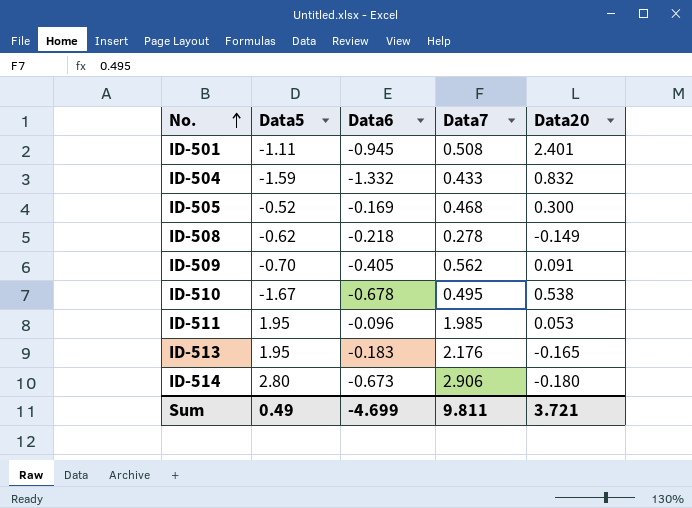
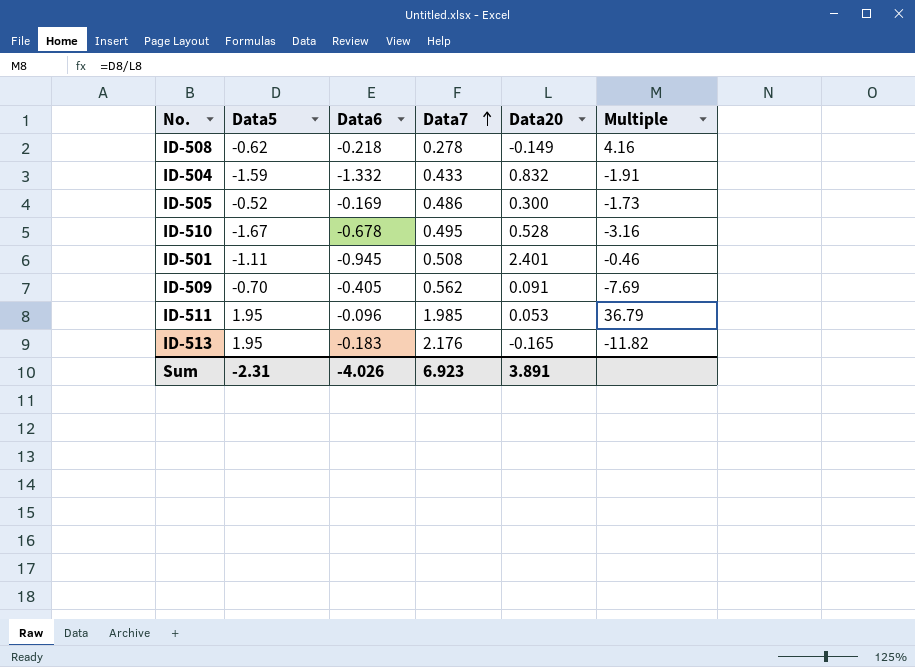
row order: No. ascending -> Data7 ascending
column Multiple | formula: none -> [Data5] / [Data20]
row ID-514: 2.80 | -0.673 | 2.906 | -0.180 -> none
ID-505 | Data7: 0.468 -> 0.486
ID-510 | Data20: 0.538 -> 0.528
Sum | Data5: 0.49 -> -2.31
Sum | Data6: -4.699 -> -4.026
Sum | Data7: 9.811 -> 6.923
Sum | Data20: 3.721 -> 3.891

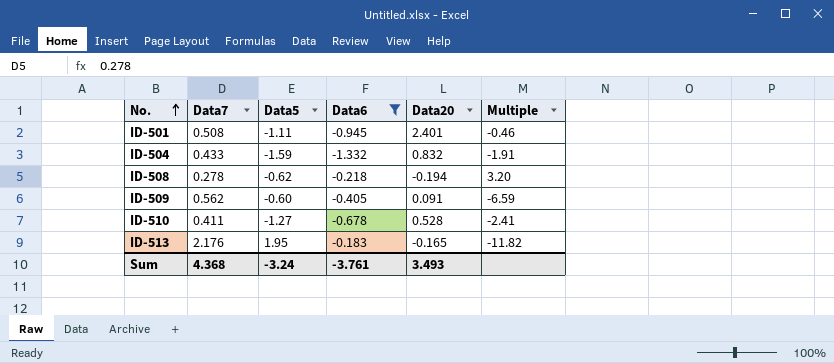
filter: none -> Data6 <= -0.183
row order: Data7 ascending -> No. ascending
column Data7 | position: 4 -> 2
ID-508 | Data20: -0.149 -> -0.194
ID-508 | Multiple: 4.16 -> 3.20
ID-509 | Data5: -0.70 -> -0.60
ID-509 | Multiple: -7.69 -> -6.59
ID-510 | Data7: 0.495 -> 0.411
ID-510 | Data5: -1.67 -> -1.27
ID-510 | Multiple: -3.16 -> -2.41
Sum | Data7: 6.923 -> 4.368
Sum | Data5: -2.31 -> -3.24
Sum | Data6: -4.026 -> -3.761
Sum | Data20: 3.891 -> 3.493

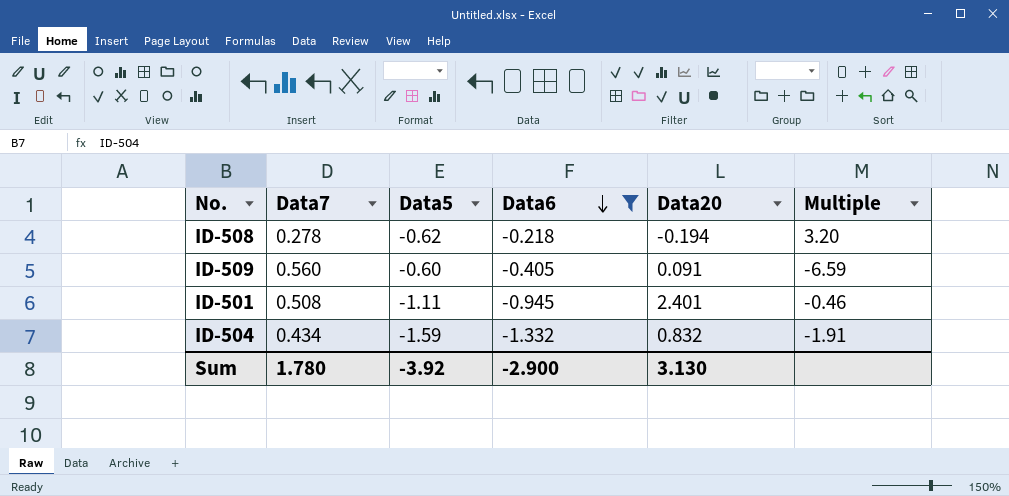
row order: No. ascending -> Data6 descending
row ID-510: 0.411 | -1.27 | -0.678 | 0.528 | -2.41 -> none
row ID-513: 2.176 | 1.95 | -0.183 | -0.165 | -11.82 -> none
ID-509 | Data7: 0.562 -> 0.560
ID-504 | Data7: 0.433 -> 0.434
Sum | Data7: 4.368 -> 1.780
Sum | Data5: -3.24 -> -3.92
Sum | Data6: -3.761 -> -2.900
Sum | Data20: 3.493 -> 3.130

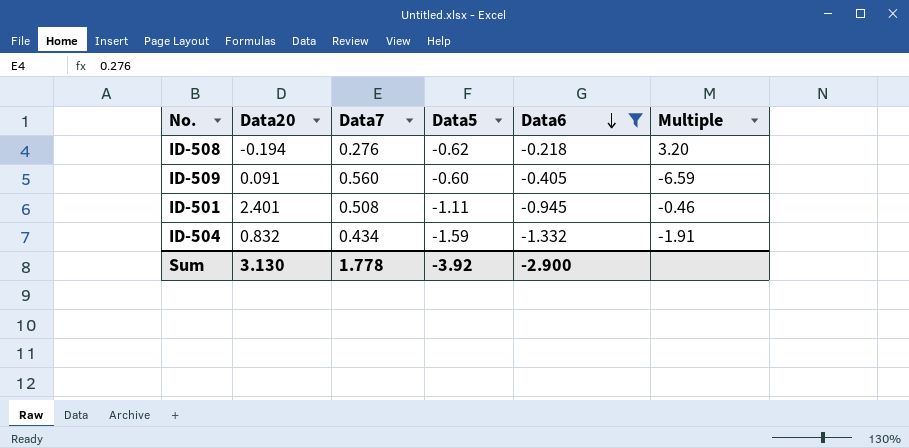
column Data20 | position: 5 -> 2
ID-508 | Data7: 0.278 -> 0.276
Sum | Data7: 1.780 -> 1.778

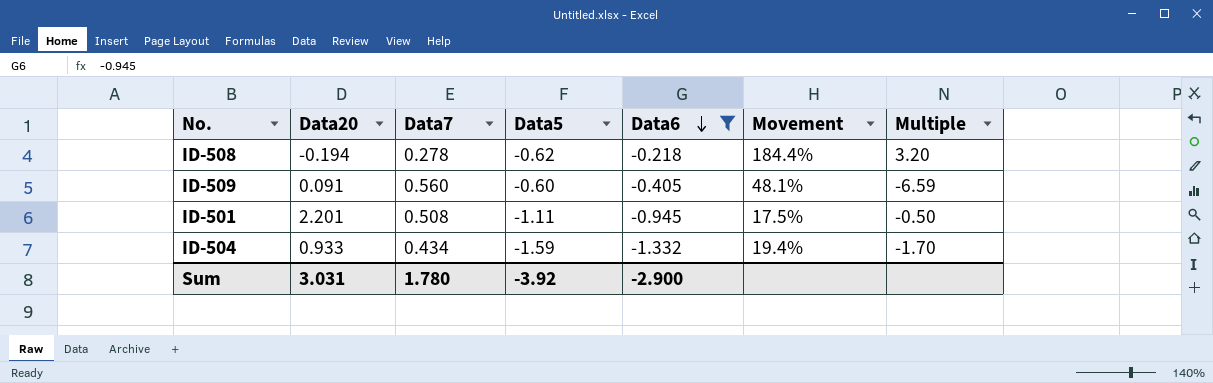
column Movement | formula: none -> ([Data5] - [Data6]) / [Data6]
ID-508 | Data7: 0.276 -> 0.278
ID-501 | Data20: 2.401 -> 2.201
ID-501 | Multiple: -0.46 -> -0.50
ID-504 | Data20: 0.832 -> 0.933
ID-504 | Multiple: -1.91 -> -1.70
Sum | Data20: 3.130 -> 3.031
Sum | Data7: 1.778 -> 1.780

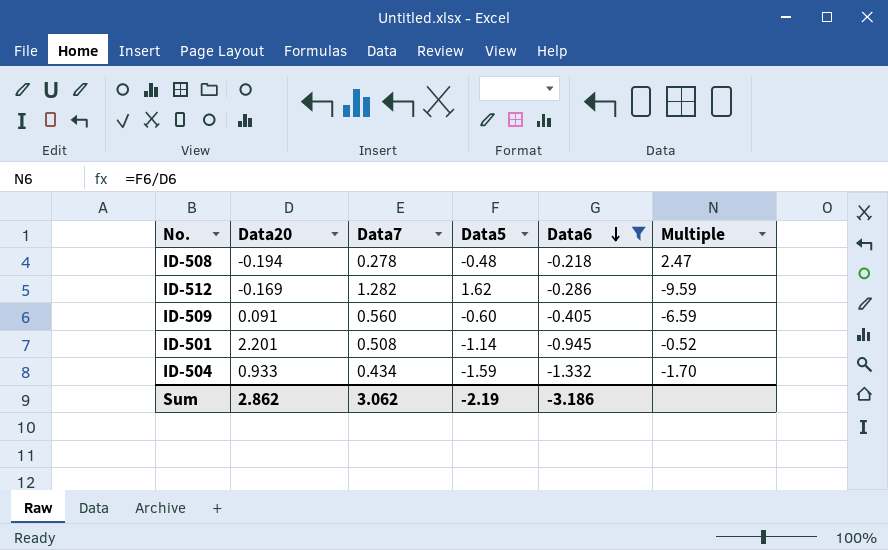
column Movement | formula: ([Data5] - [Data6]) / [Data6] -> none
ID-508 | Data5: -0.62 -> -0.48
ID-508 | Multiple: 3.20 -> 2.47
row ID-512: none -> -0.169 | 1.282 | 1.62 | -0.286 | -9.59
ID-501 | Data5: -1.11 -> -1.14
ID-501 | Multiple: -0.50 -> -0.52
Sum | Data20: 3.031 -> 2.862
Sum | Data7: 1.780 -> 3.062
Sum | Data5: -3.92 -> -2.19
Sum | Data6: -2.900 -> -3.186

